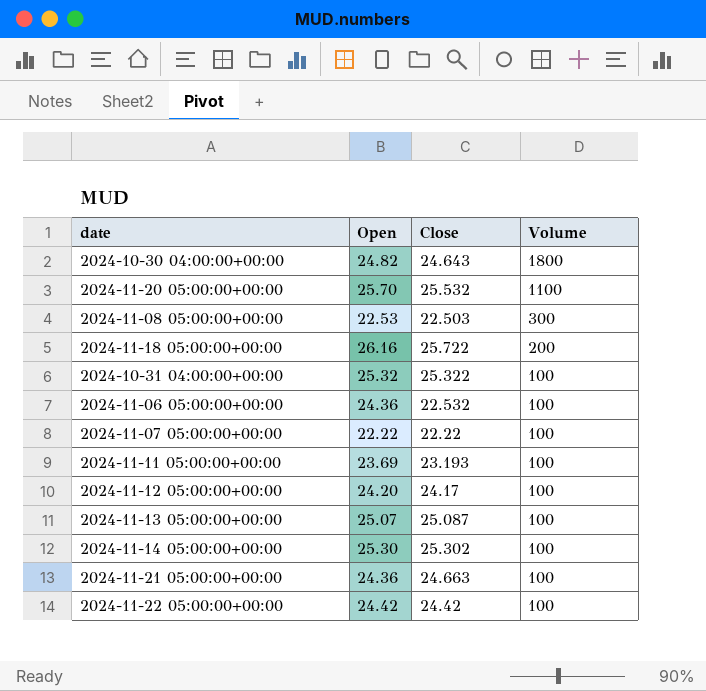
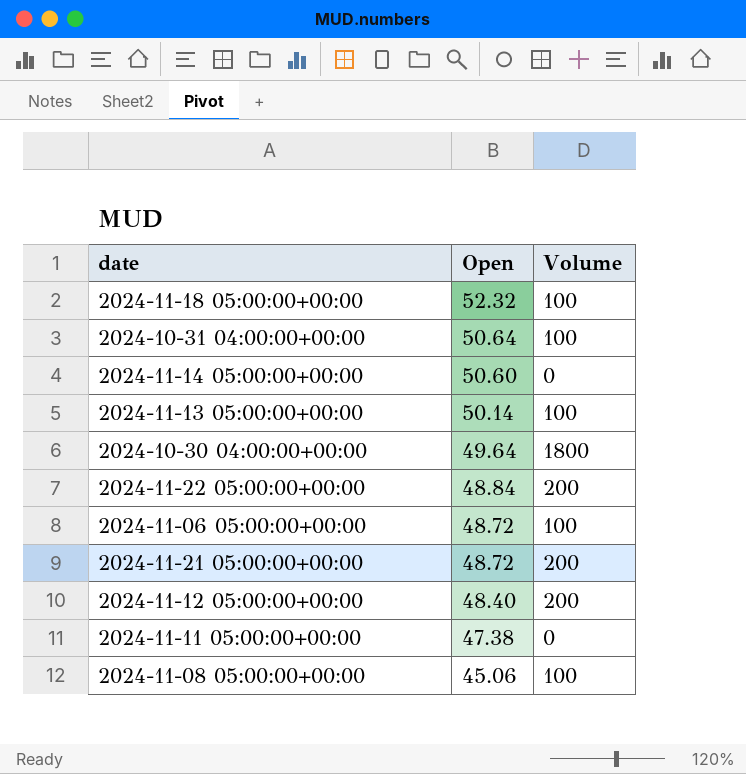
row order: Volume descending -> Open descending
column Close | position: 3 -> none
row 2024-11-20 05:00:00+00:00: 25.70 | 25.532 | 1100 -> none
row 2024-11-07 05:00:00+00:00: 22.22 | 22.22 | 100 -> none
2024-11-18 05:00:00+00:00 | Open: 26.16 -> 52.32
2024-11-18 05:00:00+00:00 | Volume: 200 -> 100
2024-10-31 04:00:00+00:00 | Open: 25.32 -> 50.64
2024-11-14 05:00:00+00:00 | Open: 25.30 -> 50.60
2024-11-14 05:00:00+00:00 | Volume: 100 -> 0
2024-11-13 05:00:00+00:00 | Open: 25.07 -> 50.14
2024-10-30 04:00:00+00:00 | Open: 24.82 -> 49.64
2024-11-22 05:00:00+00:00 | Open: 24.42 -> 48.84
2024-11-22 05:00:00+00:00 | Volume: 100 -> 200
2024-11-06 05:00:00+00:00 | Open: 24.36 -> 48.72
2024-11-21 05:00:00+00:00 | Open: 24.36 -> 48.72
2024-11-21 05:00:00+00:00 | Volume: 100 -> 200
2024-11-12 05:00:00+00:00 | Open: 24.20 -> 48.40
2024-11-12 05:00:00+00:00 | Volume: 100 -> 200
2024-11-11 05:00:00+00:00 | Open: 23.69 -> 47.38
2024-11-11 05:00:00+00:00 | Volume: 100 -> 0
2024-11-08 05:00:00+00:00 | Open: 22.53 -> 45.06
2024-11-08 05:00:00+00:00 | Volume: 300 -> 100

